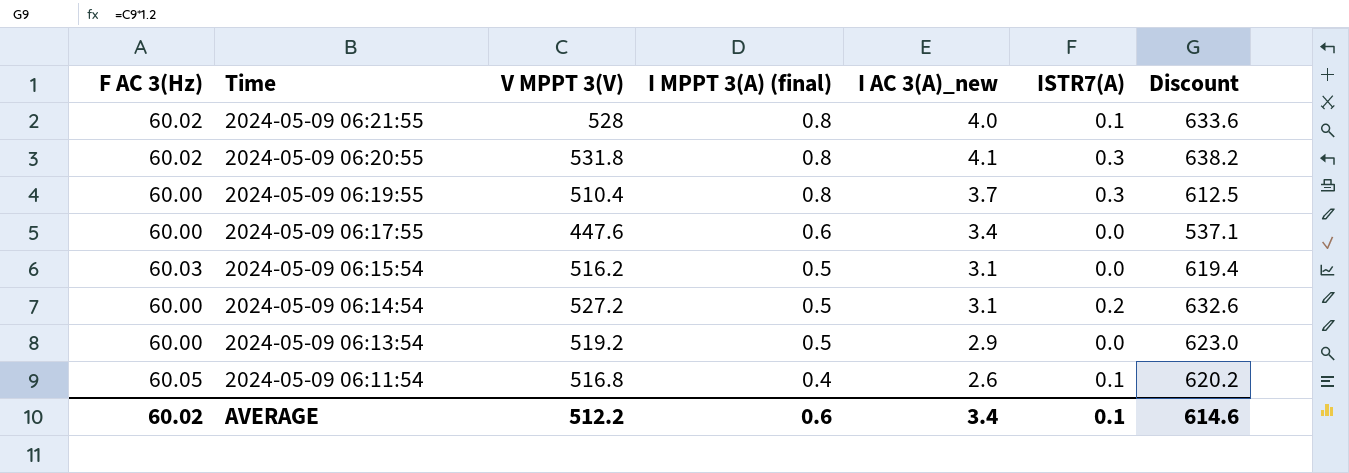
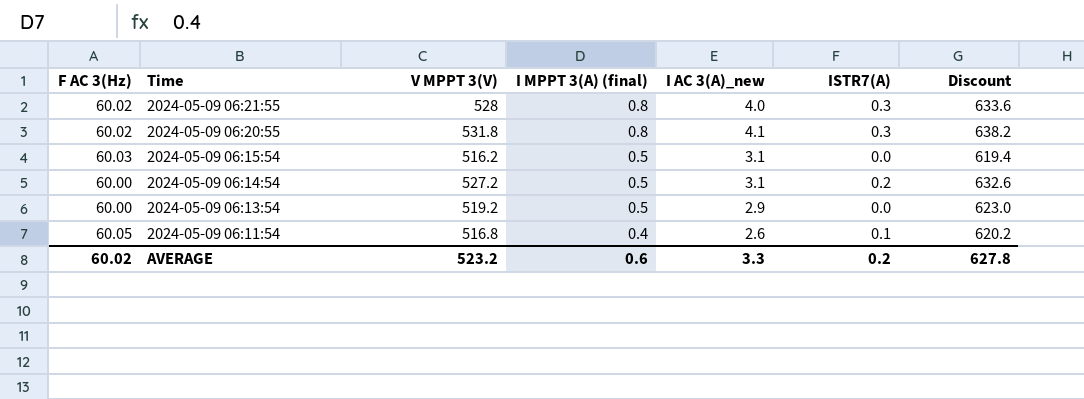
row 2024-05-09 06:19:55: 60.00 | 510.4 | 0.8 | 3.7 | 0.3 | 612.5 -> none
row 2024-05-09 06:17:55: 60.00 | 447.6 | 0.6 | 3.4 | 0.0 | 537.1 -> none
2024-05-09 06:21:55 | ISTR7(A): 0.1 -> 0.3
AVERAGE | V MPPT 3(V): 512.2 -> 523.2
AVERAGE | I AC 3(A)_new: 3.4 -> 3.3
AVERAGE | ISTR7(A): 0.1 -> 0.2
AVERAGE | Discount: 614.6 -> 627.8

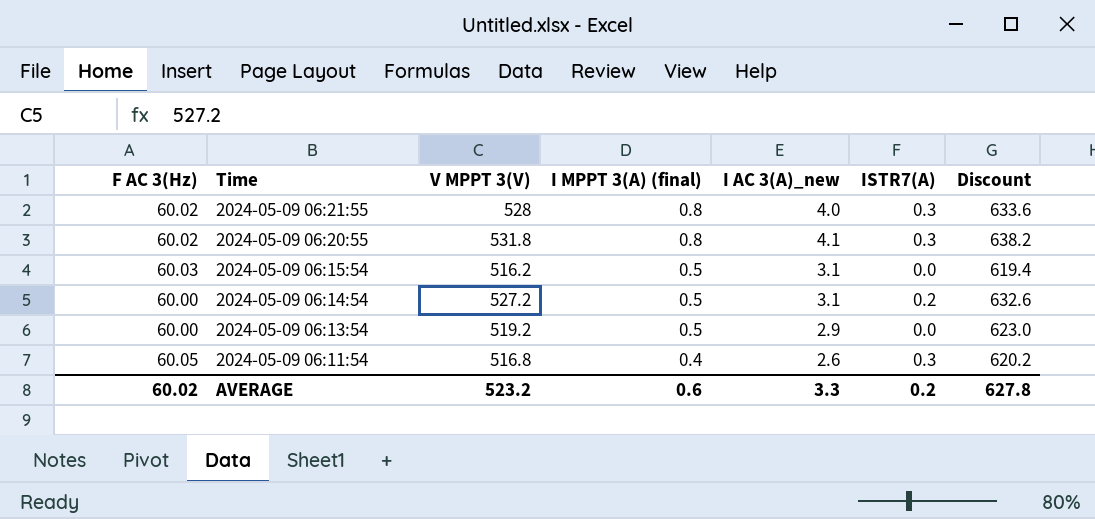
2024-05-09 06:11:54 | ISTR7(A): 0.1 -> 0.3

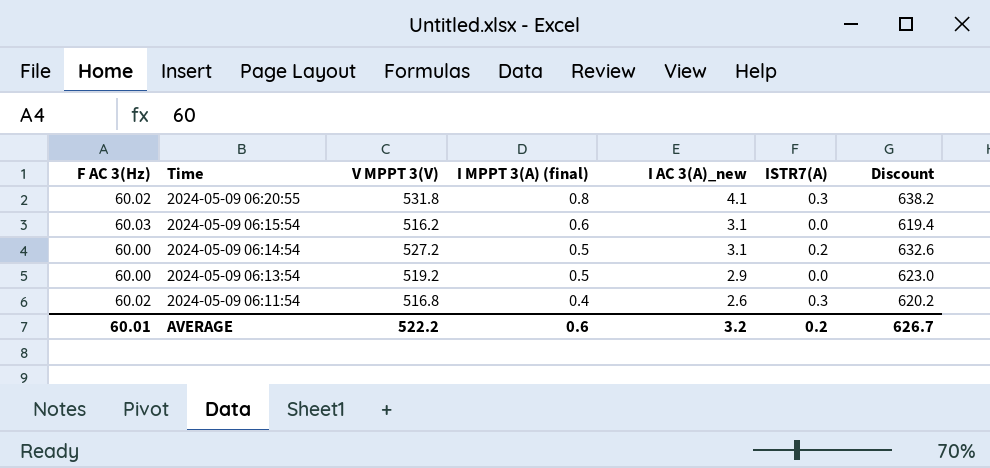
row 2024-05-09 06:21:55: 60.02 | 528 | 0.8 | 4.0 | 0.3 | 633.6 -> none
2024-05-09 06:15:54 | I MPPT 3(A) (final): 0.5 -> 0.6
2024-05-09 06:11:54 | F AC 3(Hz): 60.05 -> 60.02
AVERAGE | F AC 3(Hz): 60.02 -> 60.01
AVERAGE | V MPPT 3(V): 523.2 -> 522.2
AVERAGE | I AC 3(A)_new: 3.3 -> 3.2
AVERAGE | Discount: 627.8 -> 626.7

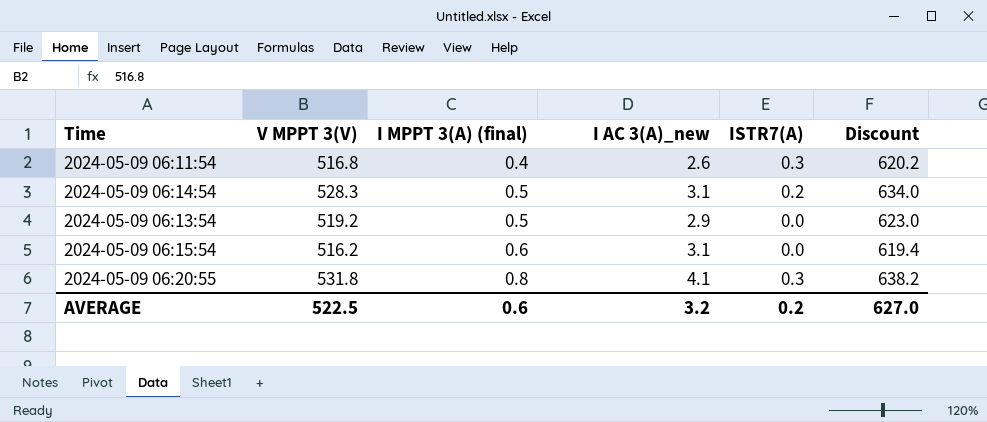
row order: Time descending -> I MPPT 3(A) (final) ascending
column F AC 3(Hz) | position: 1 -> none
2024-05-09 06:14:54 | V MPPT 3(V): 527.2 -> 528.3
2024-05-09 06:14:54 | Discount: 632.6 -> 634.0
AVERAGE | V MPPT 3(V): 522.2 -> 522.5
AVERAGE | Discount: 626.7 -> 627.0

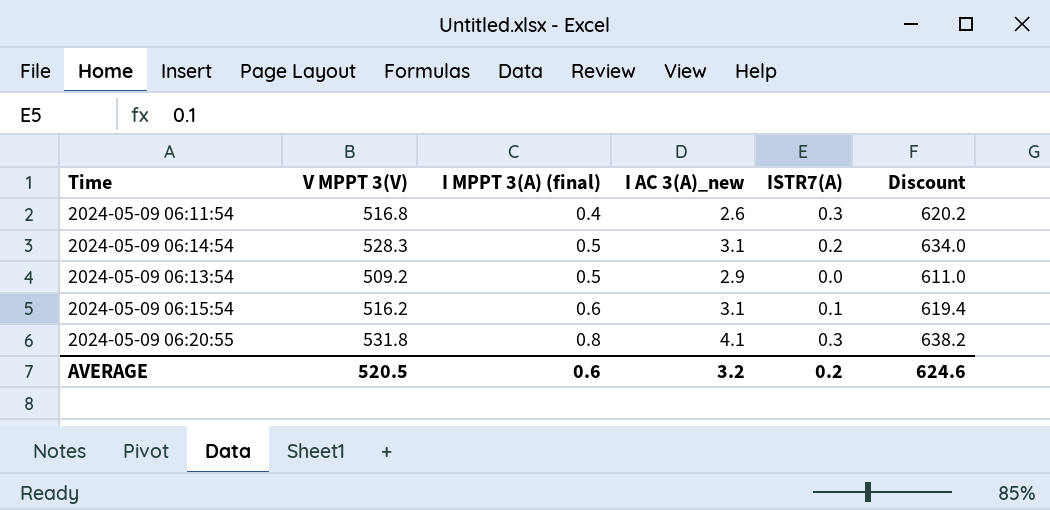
2024-05-09 06:13:54 | V MPPT 3(V): 519.2 -> 509.2
2024-05-09 06:13:54 | Discount: 623.0 -> 611.0
2024-05-09 06:15:54 | ISTR7(A): 0.0 -> 0.1
AVERAGE | V MPPT 3(V): 522.5 -> 520.5
AVERAGE | Discount: 627.0 -> 624.6

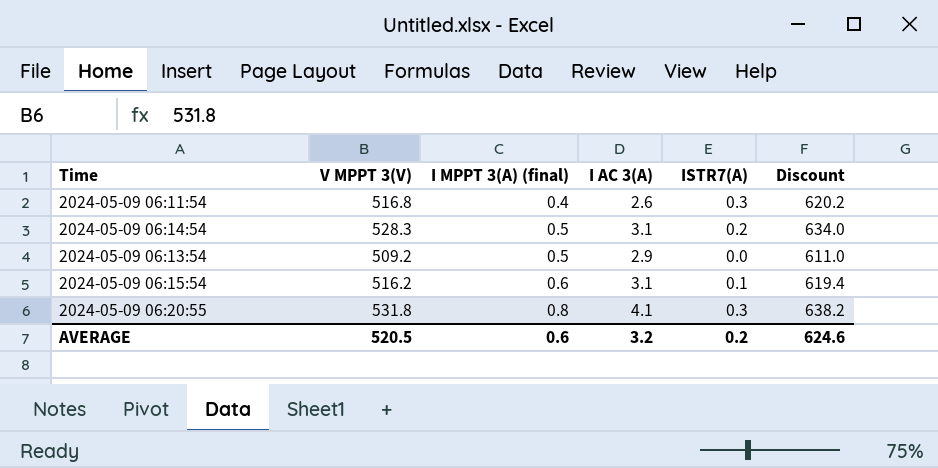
column name: I AC 3(A)_new -> I AC 3(A)

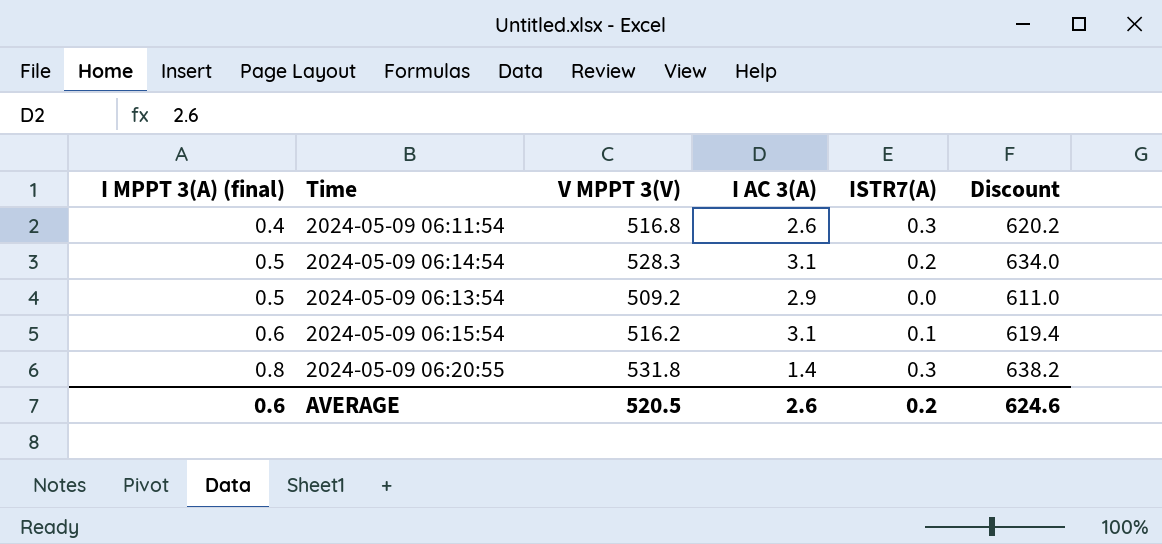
column I MPPT 3(A) (final) | position: 3 -> 1
2024-05-09 06:20:55 | I AC 3(A): 4.1 -> 1.4
AVERAGE | I AC 3(A): 3.2 -> 2.6

